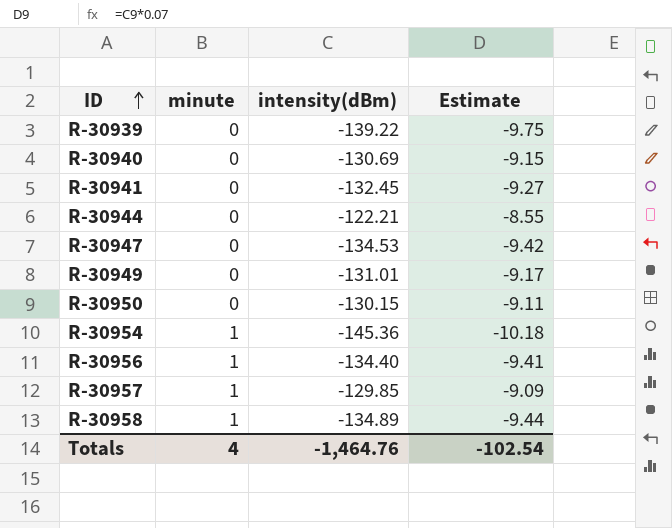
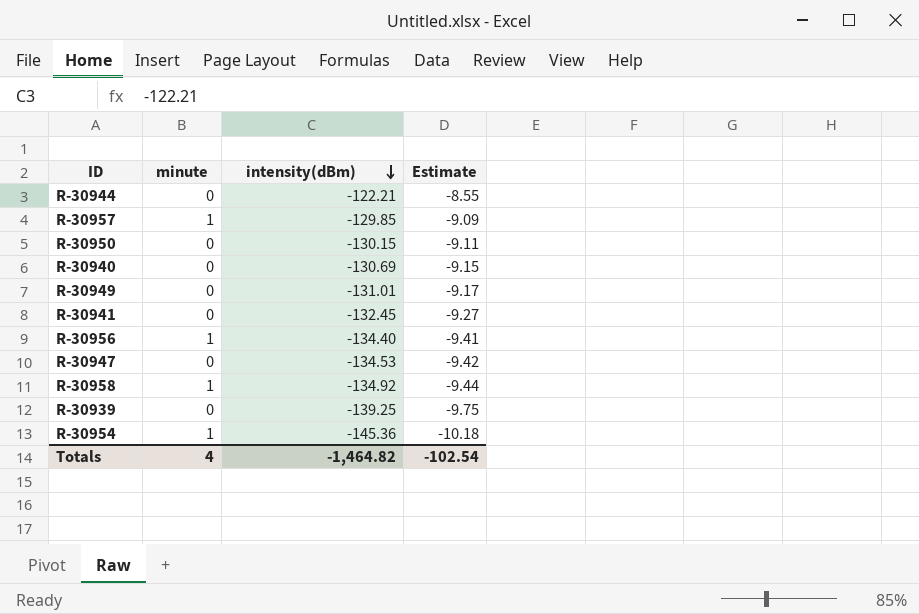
row order: ID ascending -> intensity(dBm) descending
R-30958 | intensity(dBm): -134.89 -> -134.92
R-30939 | intensity(dBm): -139.22 -> -139.25
Totals | intensity(dBm): -1,464.76 -> -1,464.82

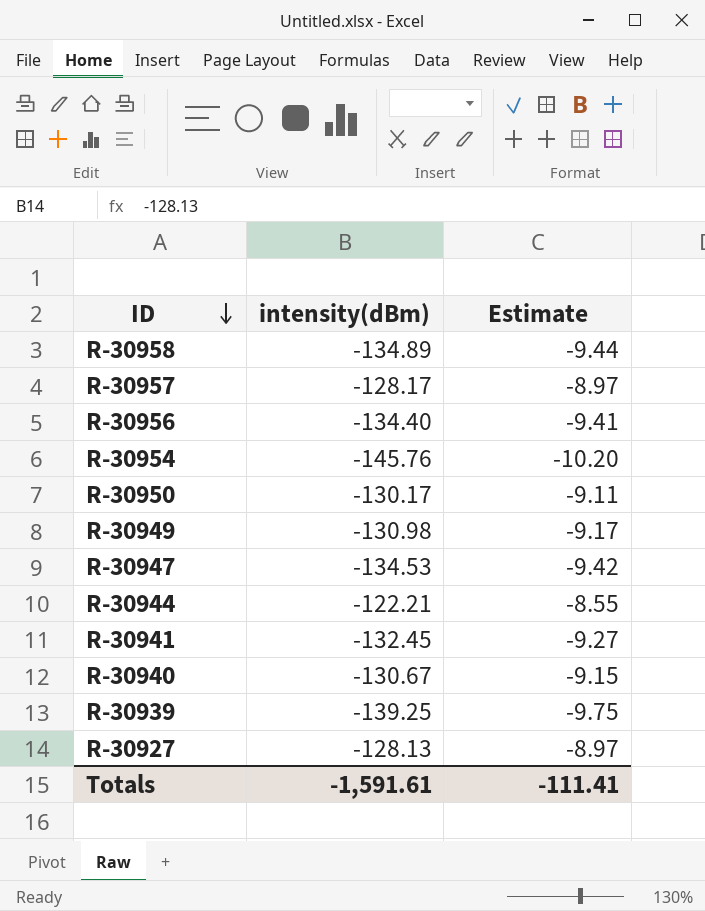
row order: intensity(dBm) descending -> ID descending
column minute | position: 2 -> none
R-30958 | intensity(dBm): -134.92 -> -134.89
R-30957 | intensity(dBm): -129.85 -> -128.17
R-30957 | Estimate: -9.09 -> -8.97
R-30954 | intensity(dBm): -145.36 -> -145.76
R-30954 | Estimate: -10.18 -> -10.20
R-30950 | intensity(dBm): -130.15 -> -130.17
R-30949 | intensity(dBm): -131.01 -> -130.98
R-30940 | intensity(dBm): -130.69 -> -130.67
row R-30927: none -> -128.13 | -8.97
Totals | intensity(dBm): -1,464.82 -> -1,591.61
Totals | Estimate: -102.54 -> -111.41

